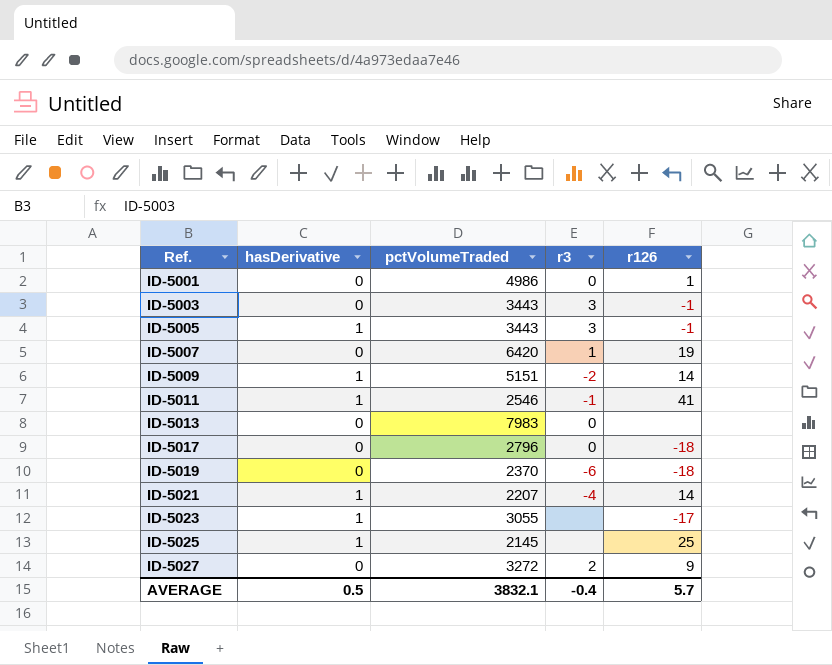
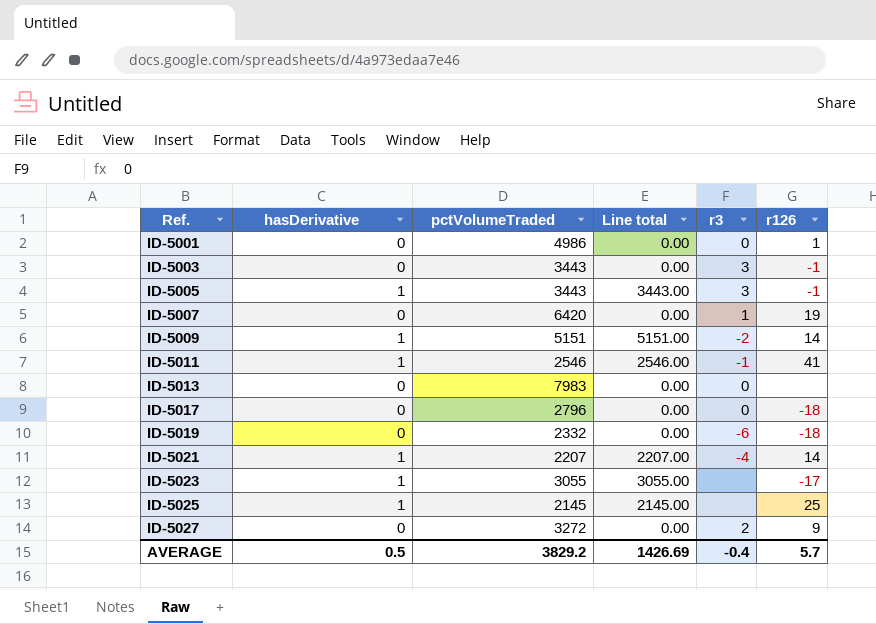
column Line total | formula: none -> [hasDerivative] * [pctVolumeTraded]
ID-5019 | pctVolumeTraded: 2370 -> 2332
AVERAGE | pctVolumeTraded: 3832.1 -> 3829.2

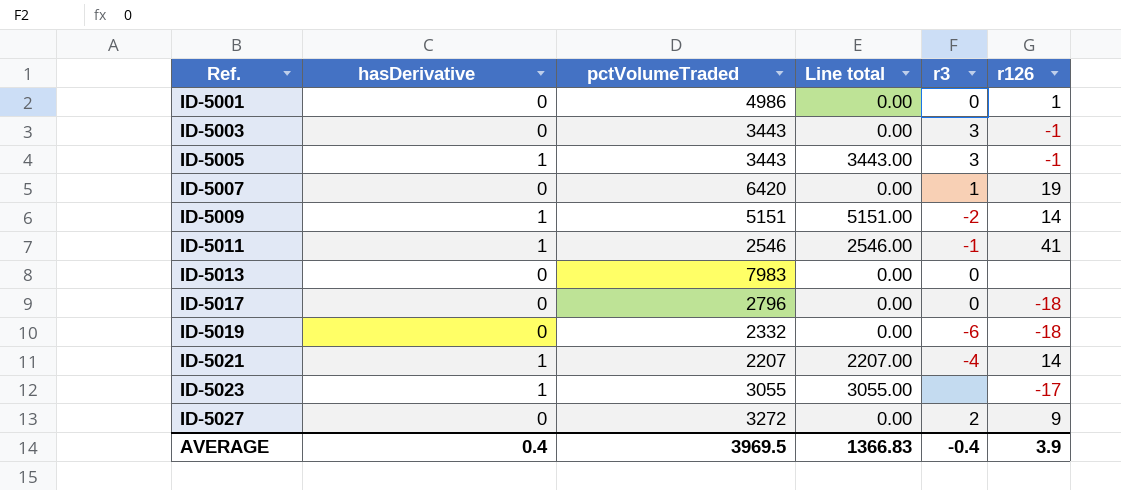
row ID-5025: 1 | 2145 | 2145.00 | none | 25 -> none
AVERAGE | hasDerivative: 0.5 -> 0.4
AVERAGE | pctVolumeTraded: 3829.2 -> 3969.5
AVERAGE | Line total: 1426.69 -> 1366.83
AVERAGE | r126: 5.7 -> 3.9

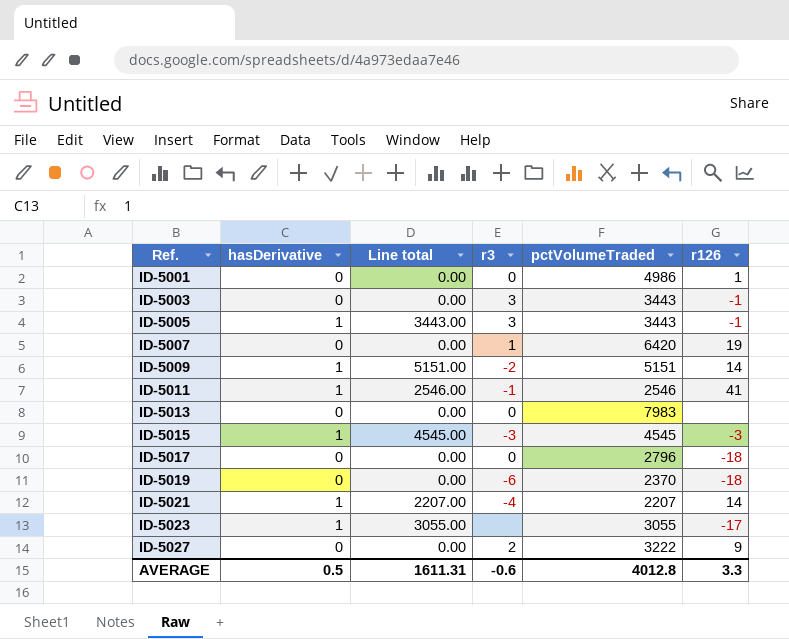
column pctVolumeTraded | position: 3 -> 5
row ID-5015: none -> 1 | 4545.00 | -3 | 4545 | -3
ID-5019 | pctVolumeTraded: 2332 -> 2370
ID-5027 | pctVolumeTraded: 3272 -> 3222
AVERAGE | hasDerivative: 0.4 -> 0.5
AVERAGE | Line total: 1366.83 -> 1611.31
AVERAGE | r3: -0.4 -> -0.6
AVERAGE | pctVolumeTraded: 3969.5 -> 4012.8
AVERAGE | r126: 3.9 -> 3.3

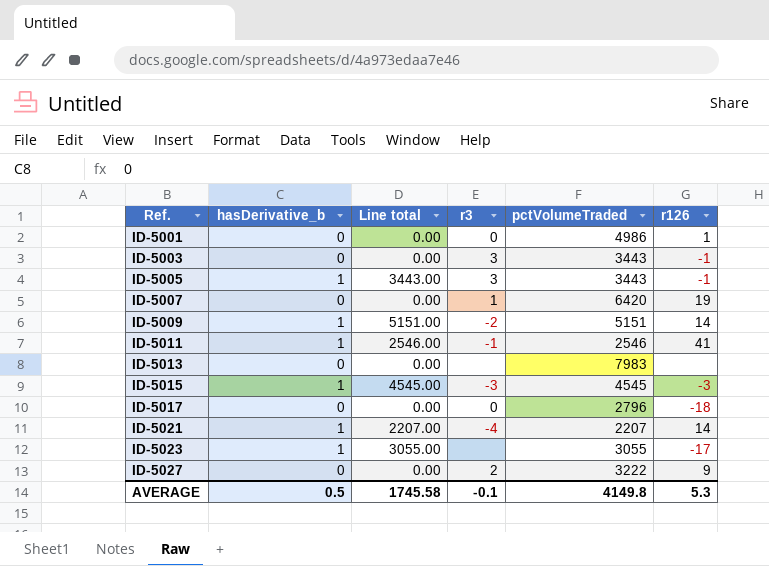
column name: hasDerivative -> hasDerivative_b
row ID-5019: 0 | 0.00 | -6 | 2370 | -18 -> none
ID-5013 | r3: 0 -> none
AVERAGE | Line total: 1611.31 -> 1745.58
AVERAGE | r3: -0.6 -> -0.1
AVERAGE | pctVolumeTraded: 4012.8 -> 4149.8
AVERAGE | r126: 3.3 -> 5.3

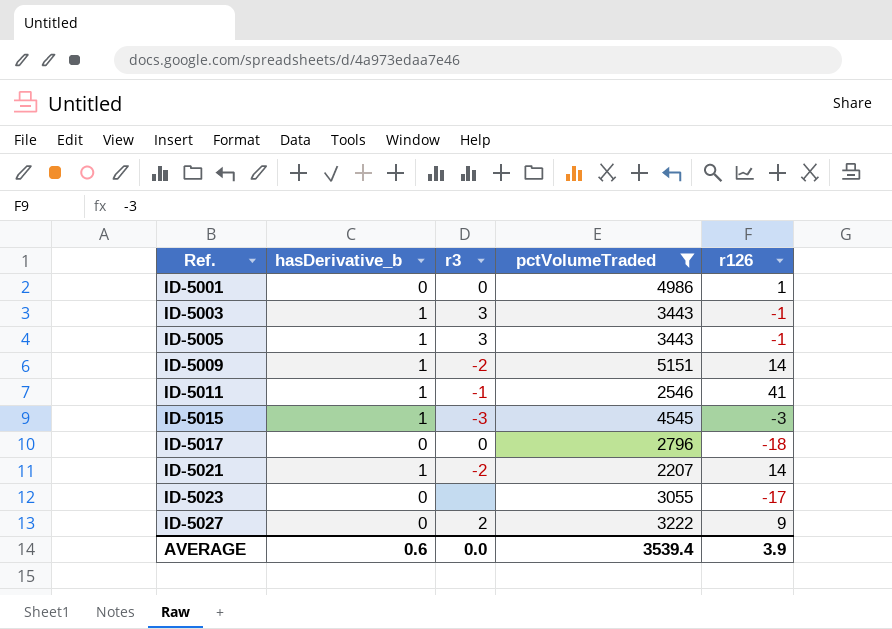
filter: none -> pctVolumeTraded <= 5151
column Line total | formula: [hasDerivative_b] * [pctVolumeTraded] -> none
ID-5003 | hasDerivative_b: 0 -> 1
ID-5021 | r3: -4 -> -2
ID-5023 | hasDerivative_b: 1 -> 0
AVERAGE | hasDerivative_b: 0.5 -> 0.6
AVERAGE | r3: -0.1 -> 0.0
AVERAGE | pctVolumeTraded: 4149.8 -> 3539.4
AVERAGE | r126: 5.3 -> 3.9

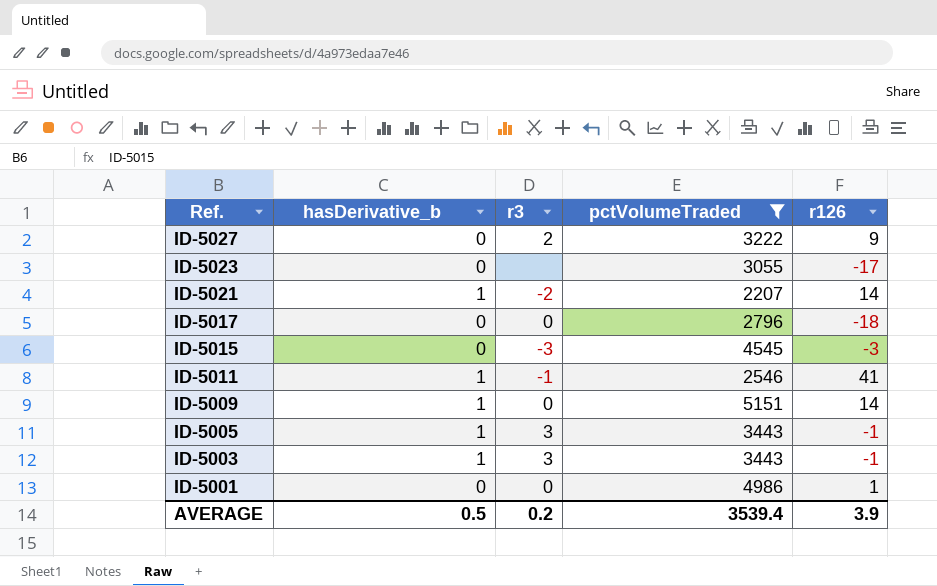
row order: Ref. ascending -> Ref. descending
ID-5015 | hasDerivative_b: 1 -> 0
ID-5009 | r3: -2 -> 0
AVERAGE | hasDerivative_b: 0.6 -> 0.5
AVERAGE | r3: 0.0 -> 0.2

